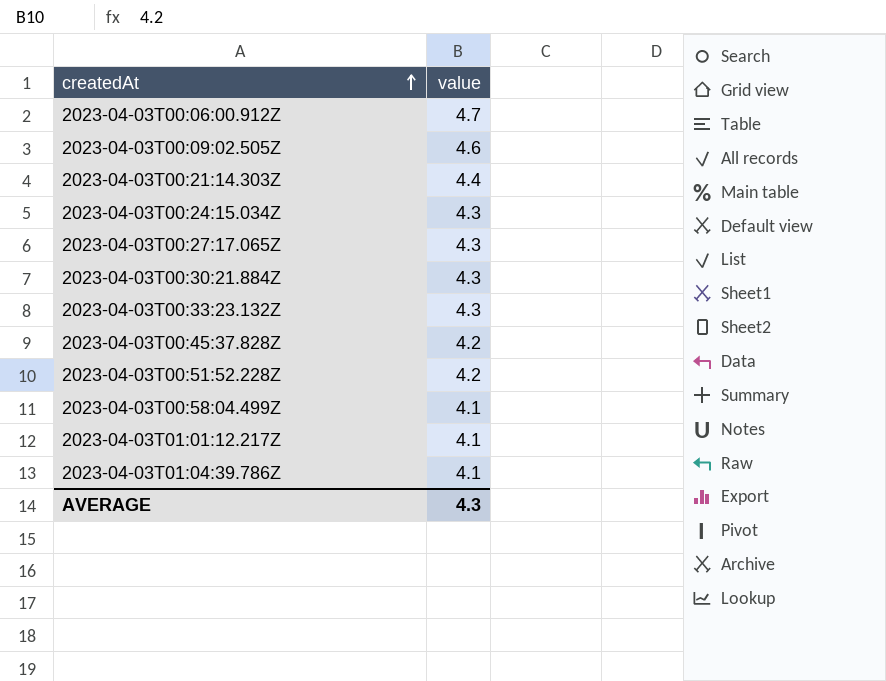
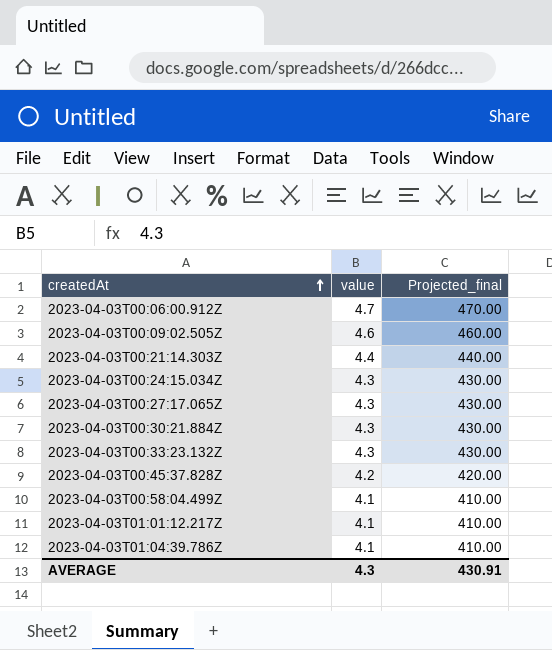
column Projected_final | formula: none -> [value] * 100
row 2023-04-03T00:51:52.228Z: 4.2 -> none

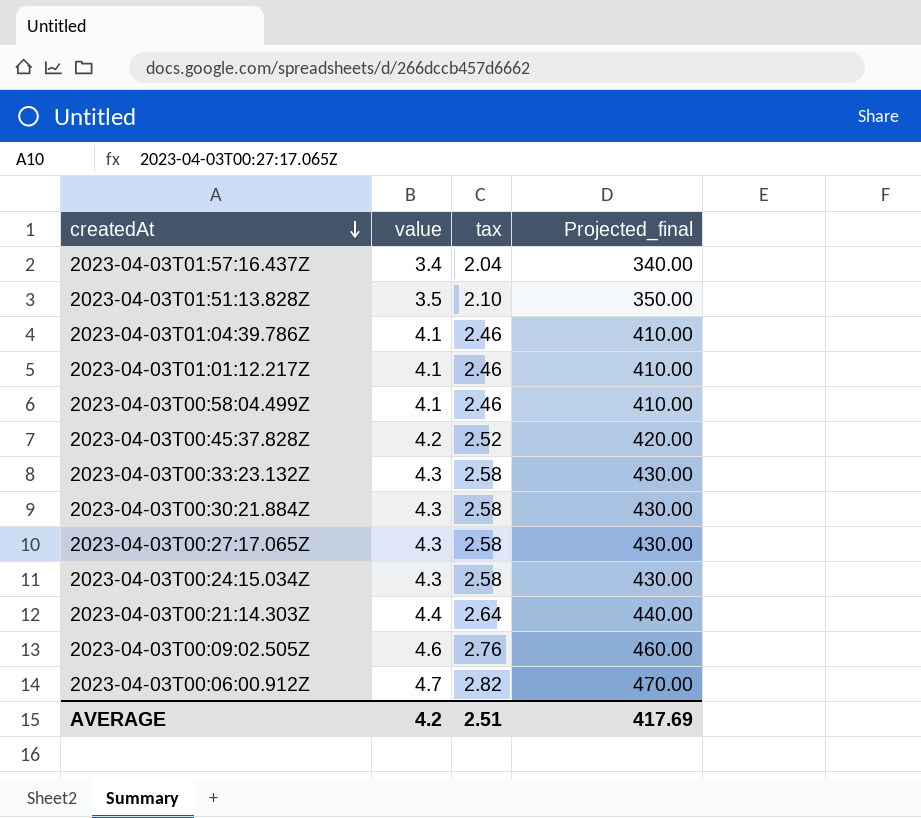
row order: createdAt ascending -> createdAt descending
column tax | formula: none -> [value] * 0.6
row 2023-04-03T01:57:16.437Z: none -> 3.4 | 2.04 | 340.00
row 2023-04-03T01:51:13.828Z: none -> 3.5 | 2.10 | 350.00
AVERAGE | value: 4.3 -> 4.2
AVERAGE | Projected_final: 430.91 -> 417.69

